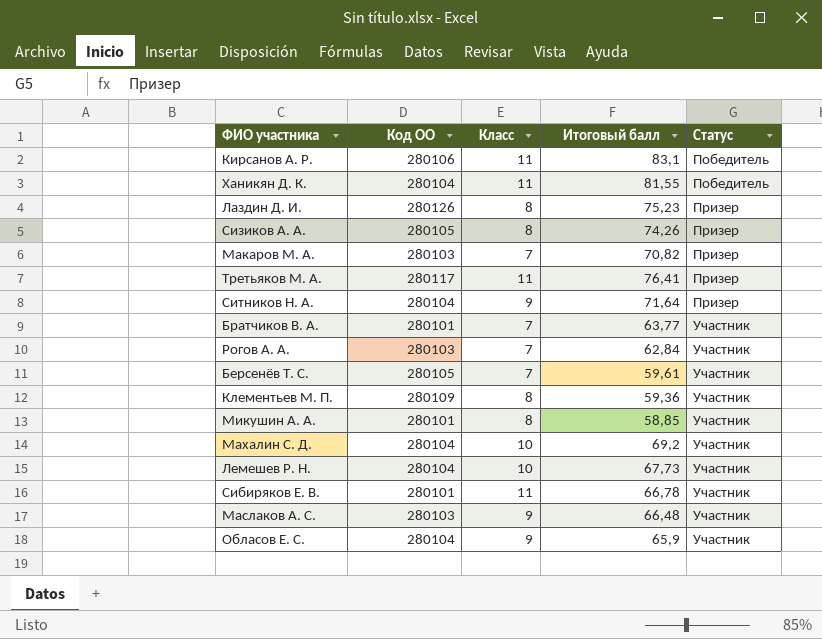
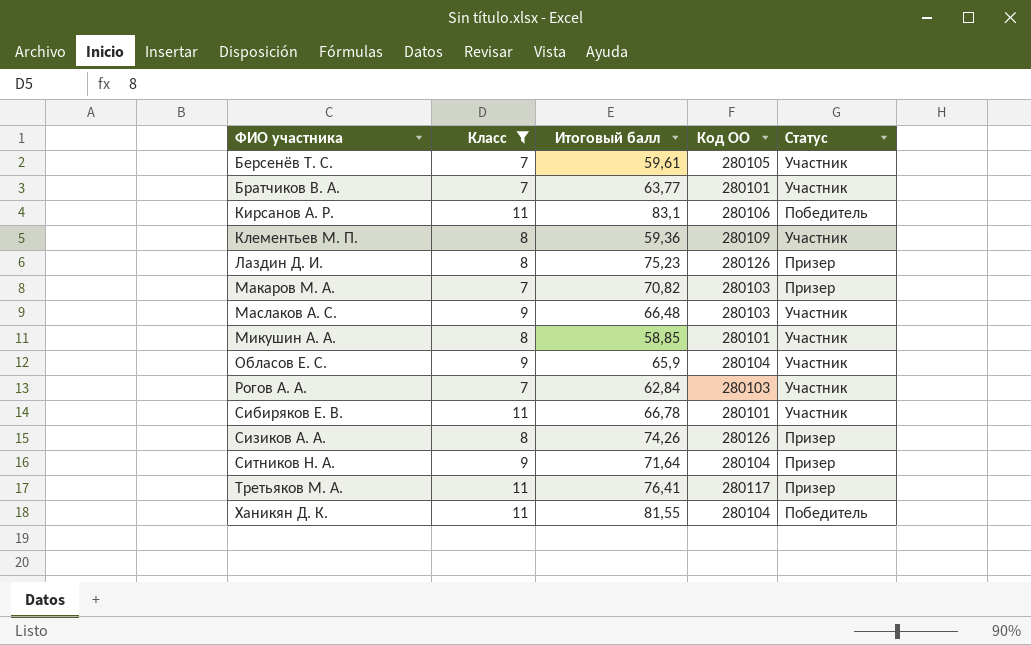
filter: none -> Класс != 10
row order: Статус ascending -> ФИО участника ascending
column Код ОО | position: 2 -> 4
Сизиков А. А. | Код ОО: 280105 -> 280126

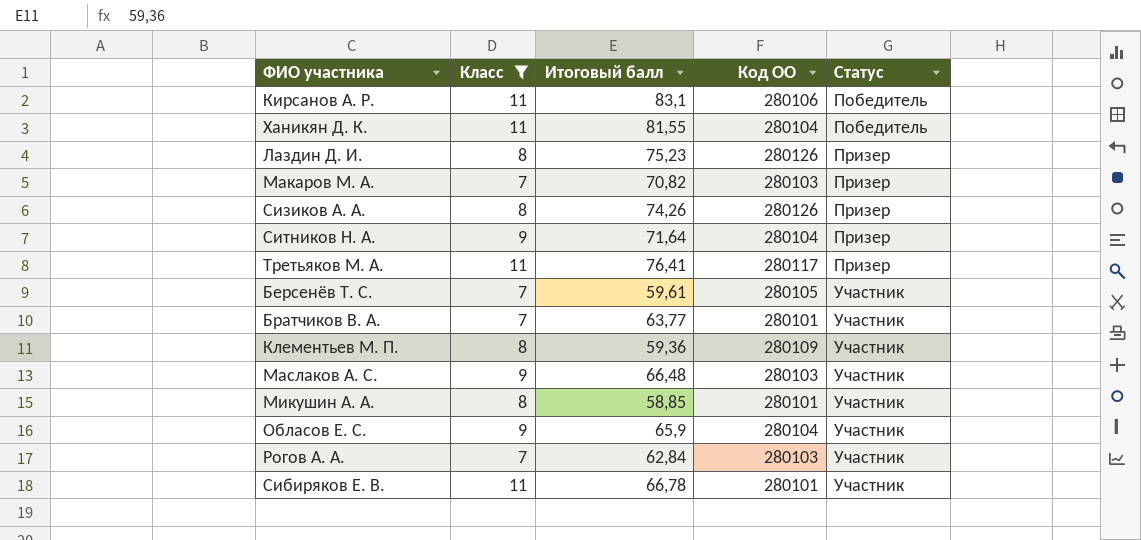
row order: ФИО участника ascending -> Статус ascending

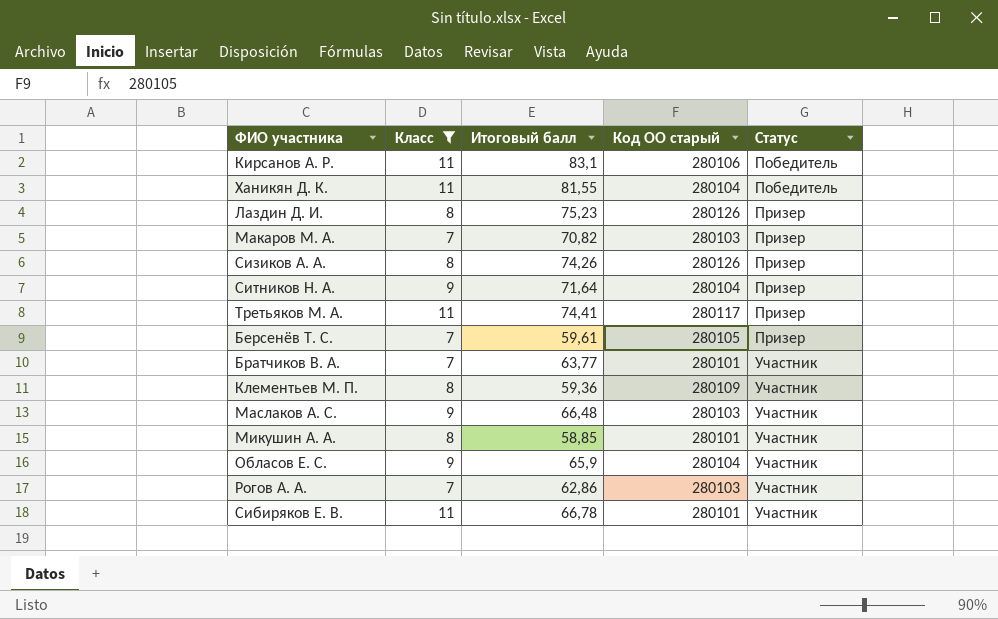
column name: Код ОО -> Код ОО старый
Третьяков М. А. | Итоговый балл: 76,41 -> 74,41
Берсенёв Т. С. | Статус: Участник -> Призер
Рогов А. А. | Итоговый балл: 62,84 -> 62,86

